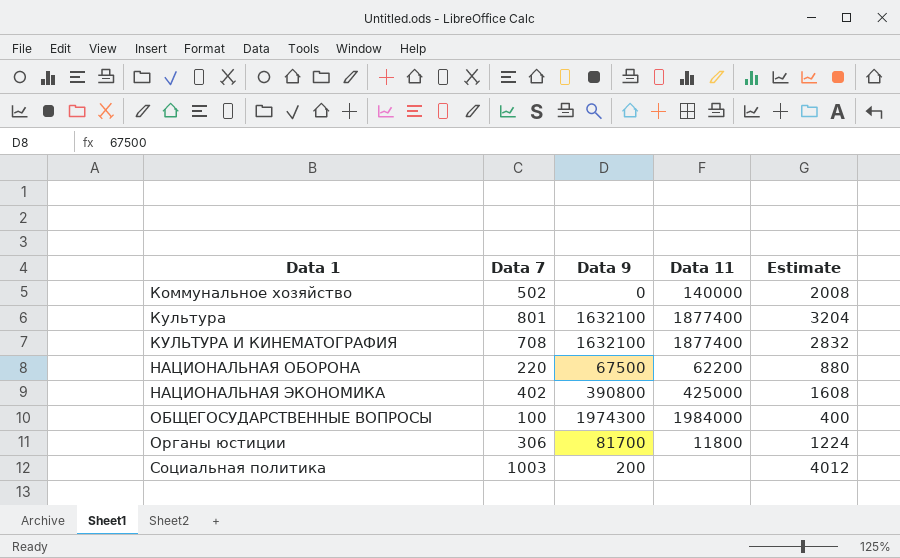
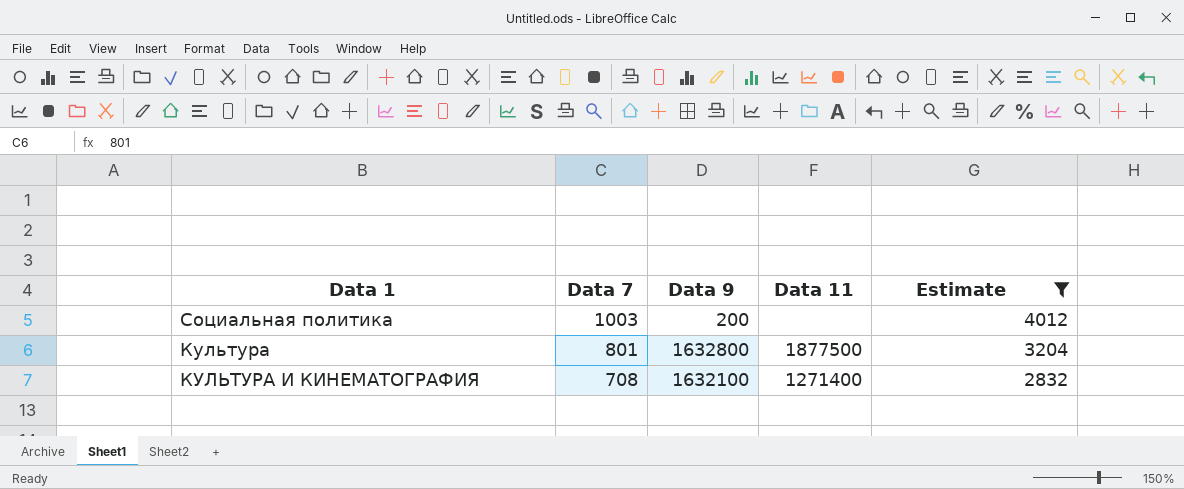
filter: none -> Estimate >= 2832
row order: Data 1 ascending -> Data 7 descending
Культура | Data 9: 1632100 -> 1632800
Культура | Data 11: 1877400 -> 1877500
КУЛЬТУРА И КИНЕМАТОГРАФИЯ | Data 11: 1877400 -> 1271400

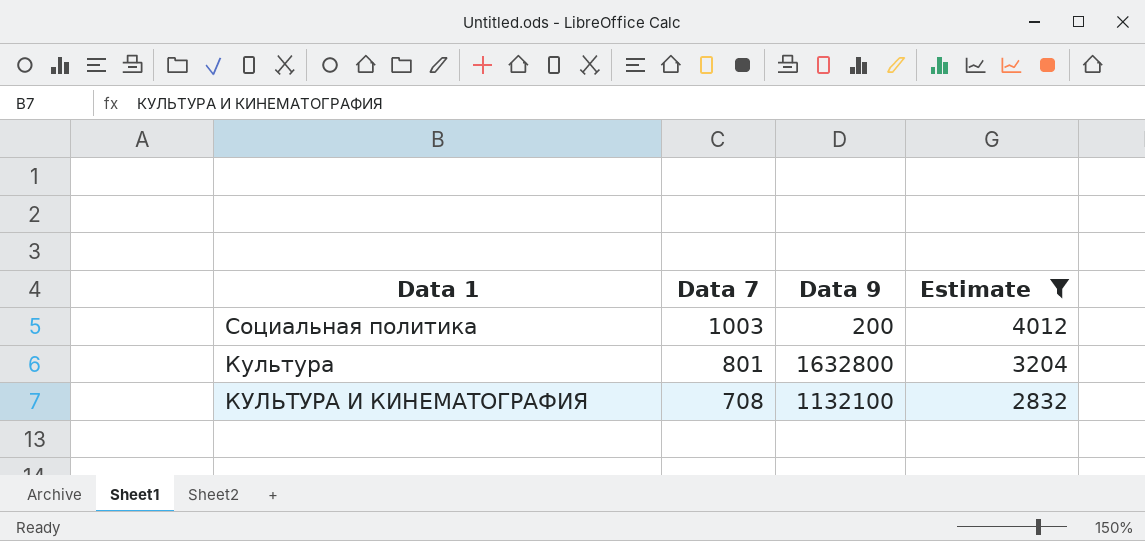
column Data 11 | position: 4 -> none
КУЛЬТУРА И КИНЕМАТОГРАФИЯ | Data 9: 1632100 -> 1132100

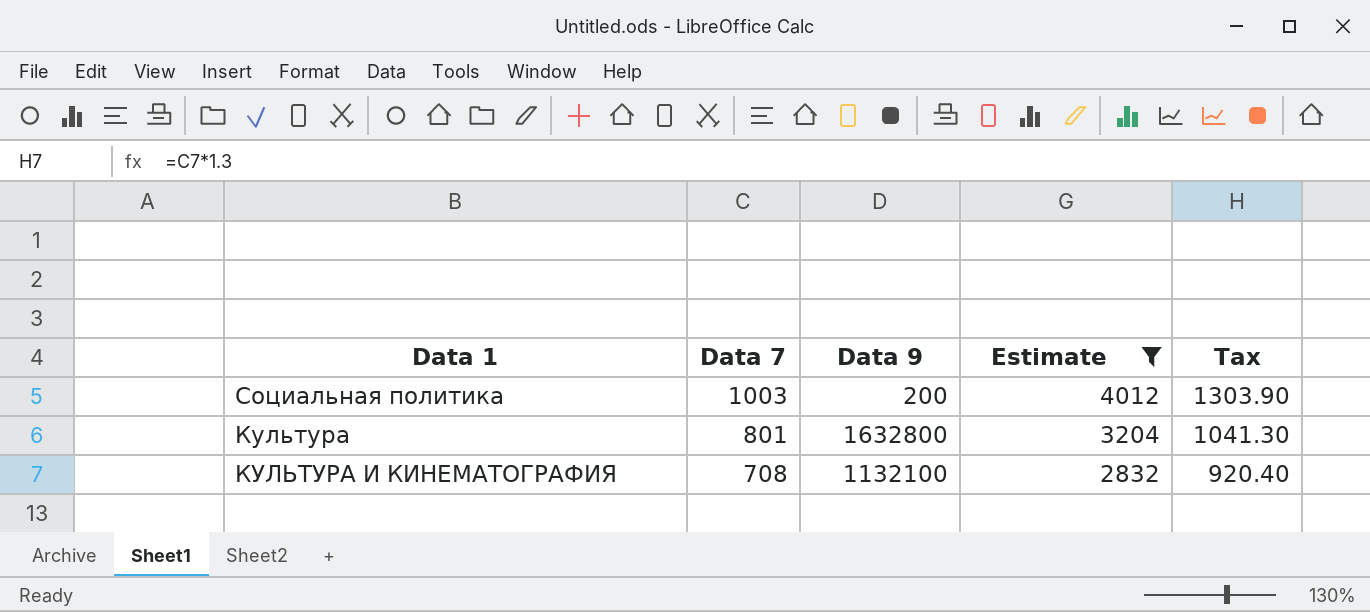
column Tax | formula: none -> [Data 7] * 1.3

